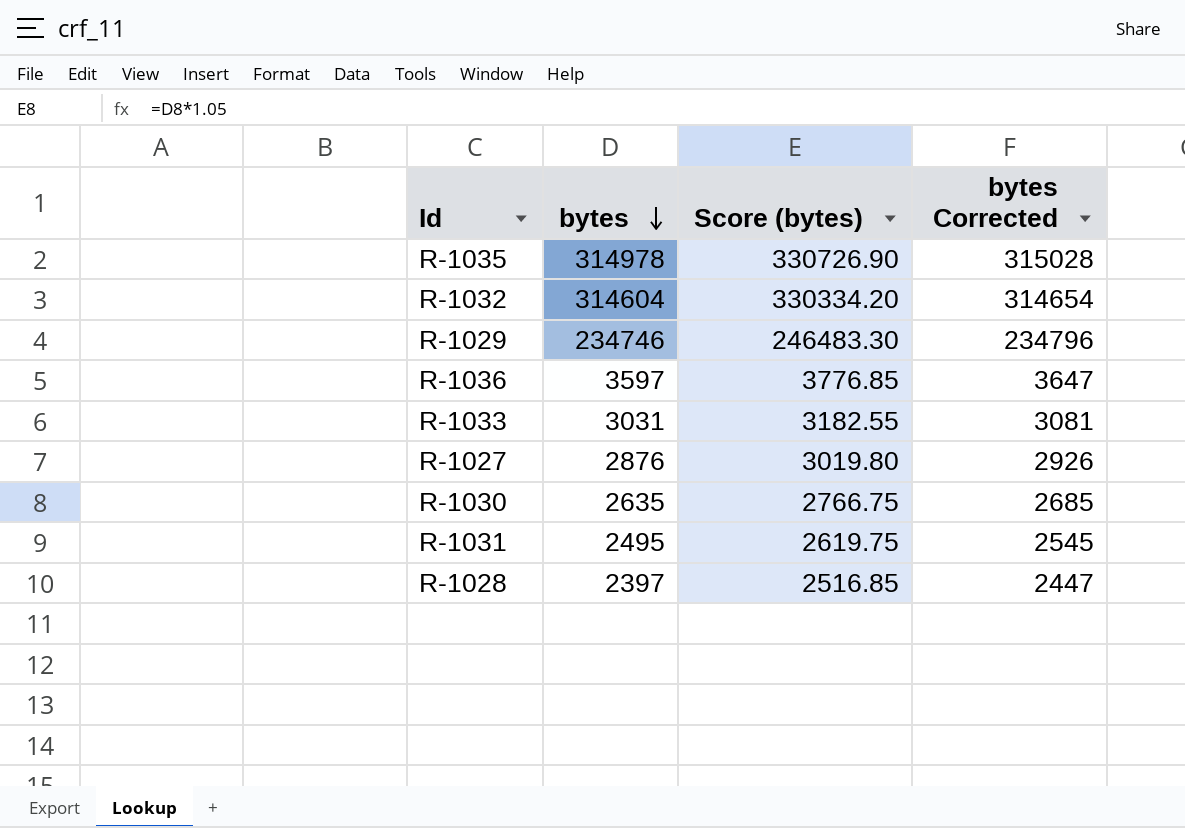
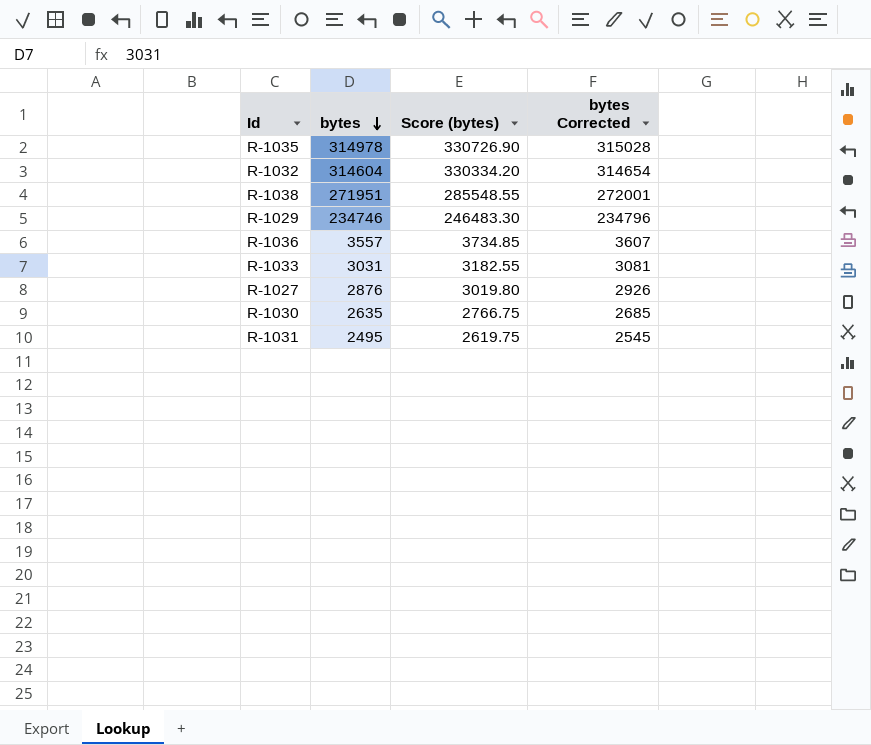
row R-1028: 2397 | 2516.85 | 2447 -> none
row R-1038: none -> 271951 | 285548.55 | 272001
R-1036 | bytes: 3597 -> 3557
R-1036 | Score (bytes): 3776.85 -> 3734.85
R-1036 | bytes Corrected: 3647 -> 3607

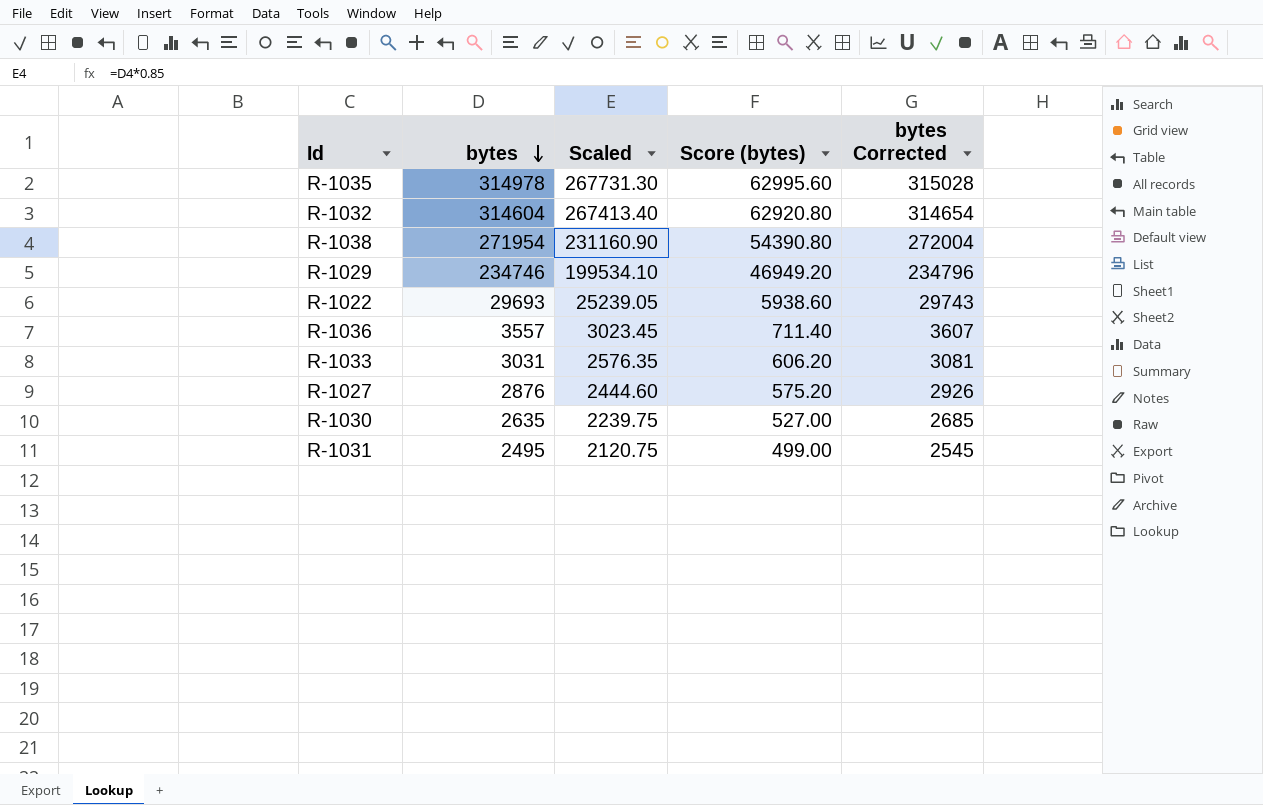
column Scaled | formula: none -> [bytes] * 0.85
column Score (bytes) | formula: [bytes] * 1.05 -> [bytes] * 0.2
R-1038 | bytes: 271951 -> 271954
R-1038 | bytes Corrected: 272001 -> 272004
row R-1022: none -> 29693 | 25239.05 | 5938.60 | 29743

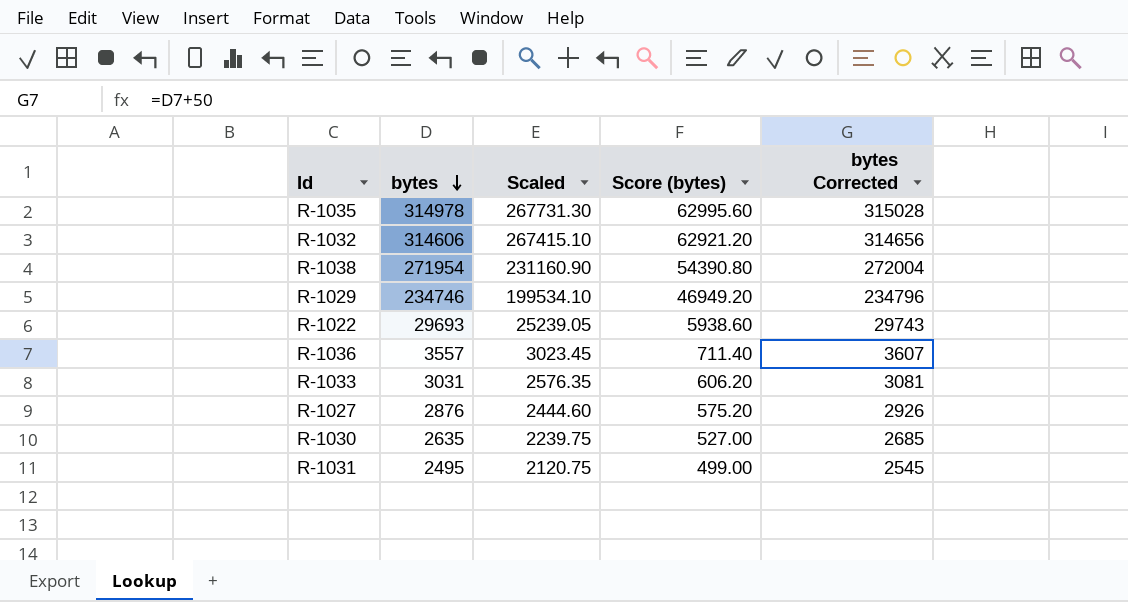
R-1032 | bytes: 314604 -> 314606
R-1032 | Scaled: 267413.40 -> 267415.10
R-1032 | Score (bytes): 62920.80 -> 62921.20
R-1032 | bytes Corrected: 314654 -> 314656

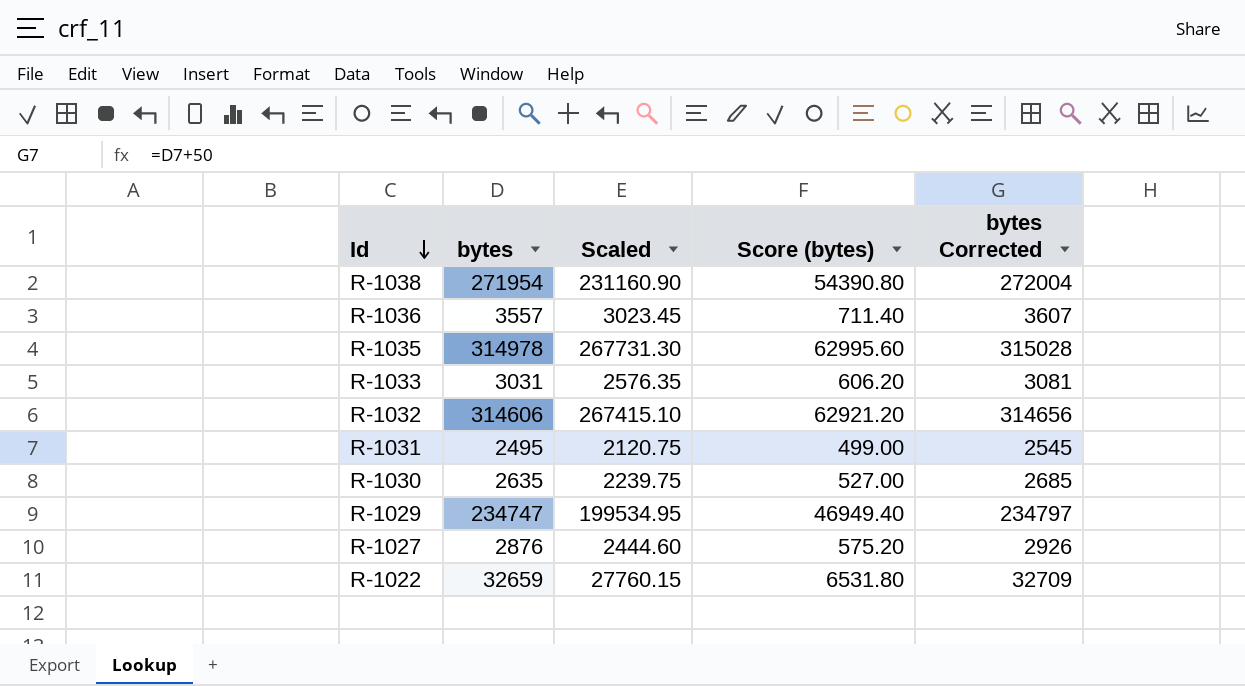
row order: bytes descending -> Id descending
R-1029 | bytes: 234746 -> 234747
R-1029 | Scaled: 199534.10 -> 199534.95
R-1029 | Score (bytes): 46949.20 -> 46949.40
R-1029 | bytes Corrected: 234796 -> 234797
R-1022 | bytes: 29693 -> 32659
R-1022 | Scaled: 25239.05 -> 27760.15
R-1022 | Score (bytes): 5938.60 -> 6531.80
R-1022 | bytes Corrected: 29743 -> 32709

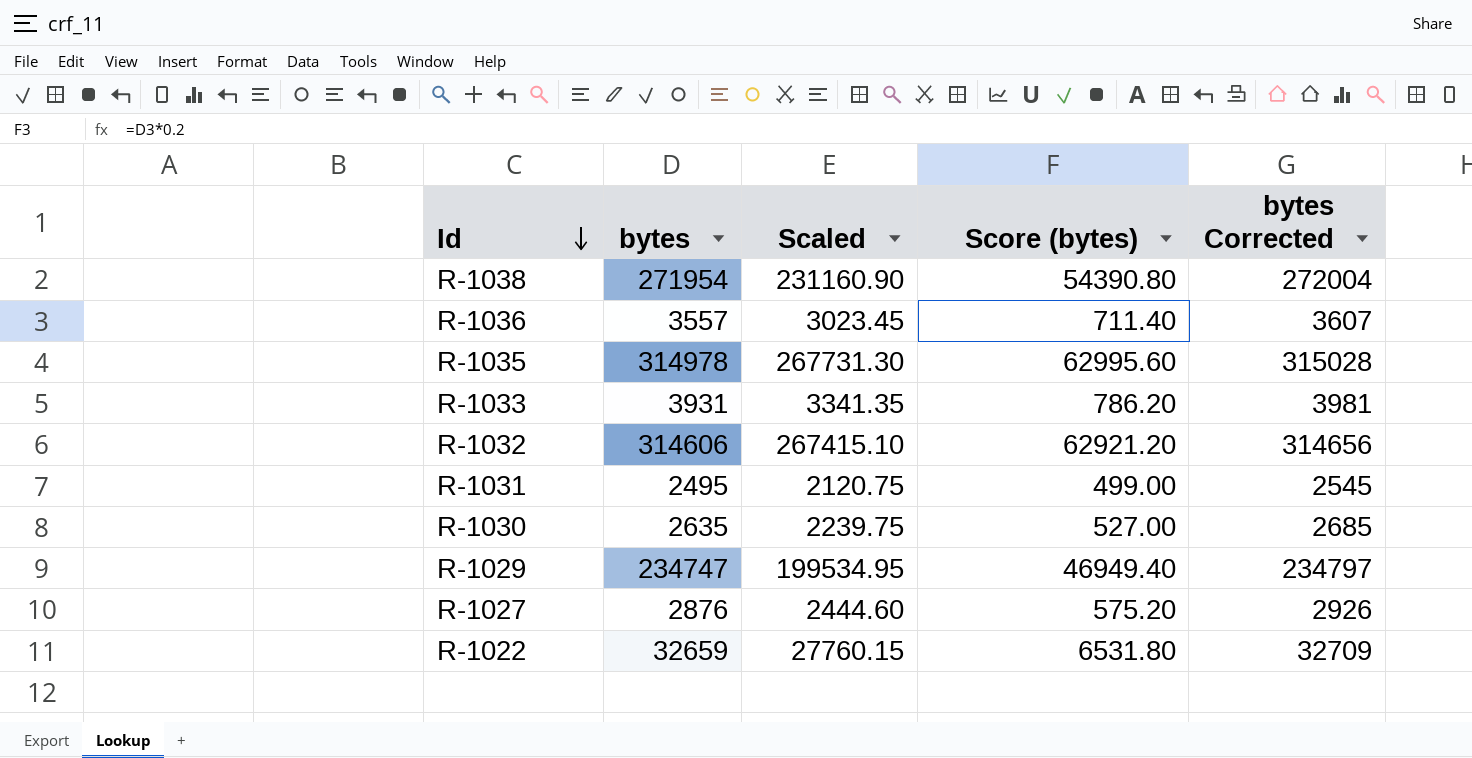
R-1033 | bytes: 3031 -> 3931
R-1033 | Scaled: 2576.35 -> 3341.35
R-1033 | Score (bytes): 606.20 -> 786.20
R-1033 | bytes Corrected: 3081 -> 3981

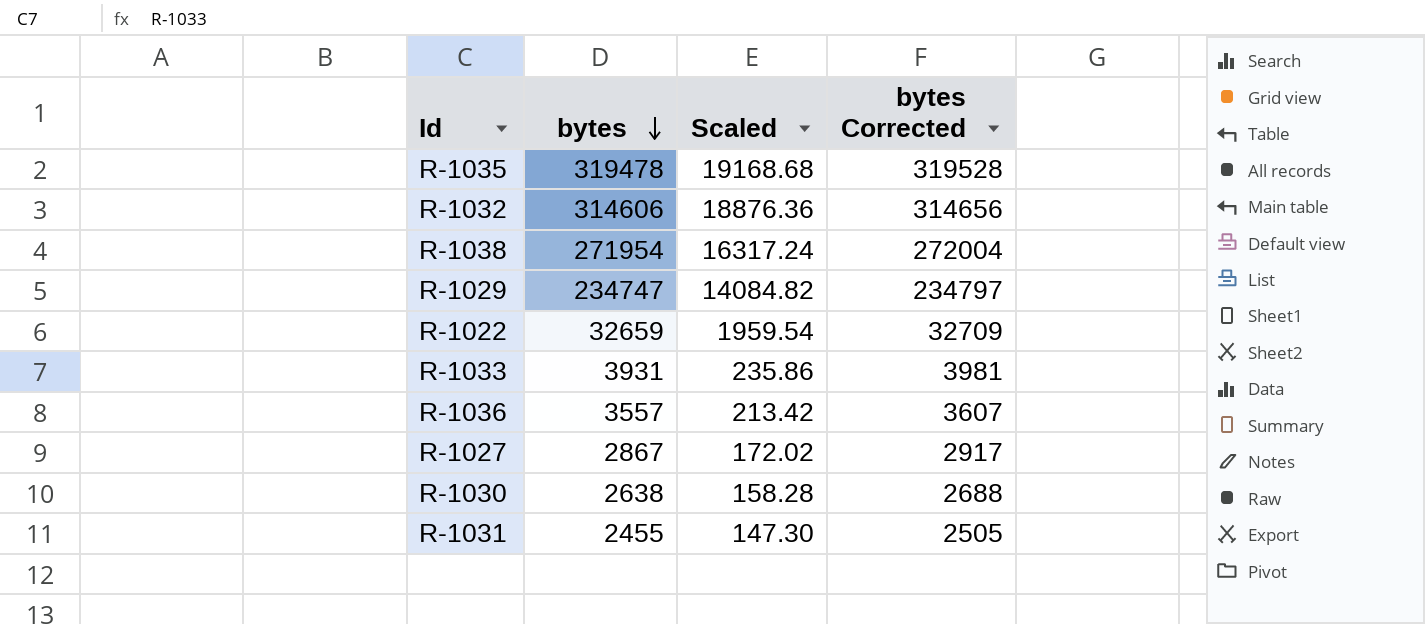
row order: Id descending -> bytes descending
column Score (bytes) | formula: [bytes] * 0.2 -> none
column Scaled | formula: [bytes] * 0.85 -> [bytes] * 0.06
R-1035 | bytes: 314978 -> 319478
R-1035 | bytes Corrected: 315028 -> 319528
R-1027 | bytes: 2876 -> 2867
R-1027 | bytes Corrected: 2926 -> 2917
R-1030 | bytes: 2635 -> 2638
R-1030 | bytes Corrected: 2685 -> 2688
R-1031 | bytes: 2495 -> 2455
R-1031 | bytes Corrected: 2545 -> 2505

